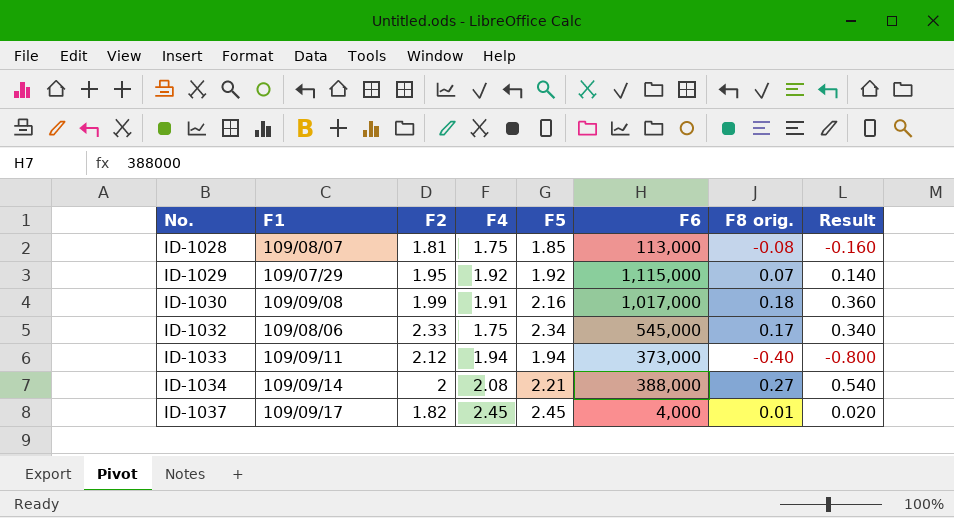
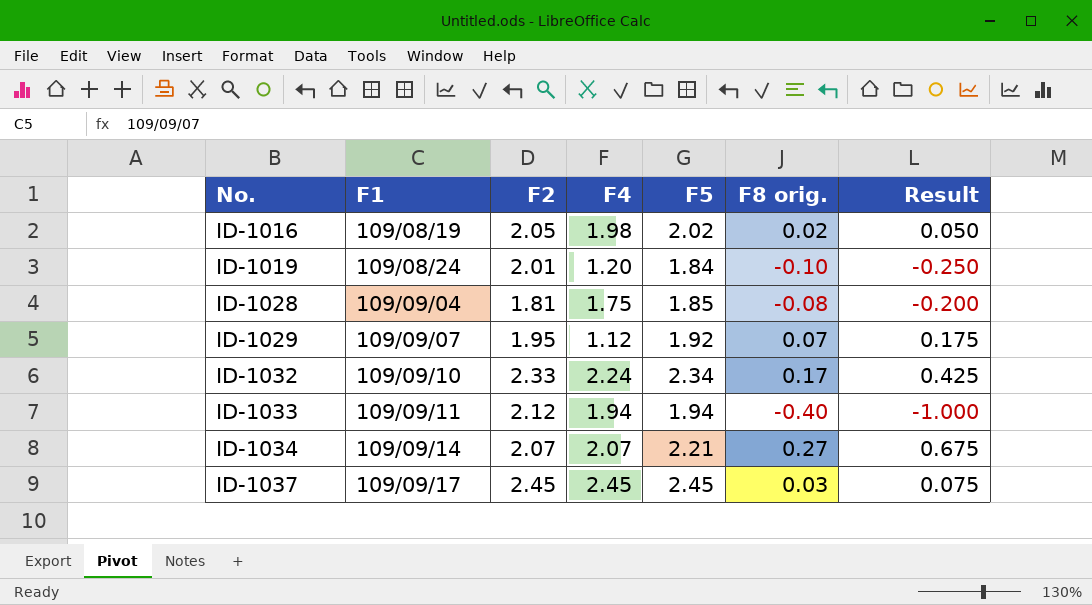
column F6 | position: 6 -> none
column Result | formula: [F8 orig.] * 2 -> [F8 orig.] * 2.5
row ID-1030: 109/09/08 | 1.99 | 1.91 | 2.16 | 1,017,000 | 0.18 | 0.360 -> none
row ID-1016: none -> 109/08/19 | 2.05 | 1.98 | 2.02 | 0.02 | 0.050
row ID-1019: none -> 109/08/24 | 2.01 | 1.20 | 1.84 | -0.10 | -0.250
ID-1028 | F1: 109/08/07 -> 109/09/04
ID-1029 | F1: 109/07/29 -> 109/09/07
ID-1029 | F4: 1.92 -> 1.12
ID-1032 | F1: 109/08/06 -> 109/09/10
ID-1032 | F4: 1.75 -> 2.24
ID-1034 | F2: 2 -> 2.07
ID-1034 | F4: 2.08 -> 2.07
ID-1037 | F2: 1.82 -> 2.45
ID-1037 | F8 orig.: 0.01 -> 0.03

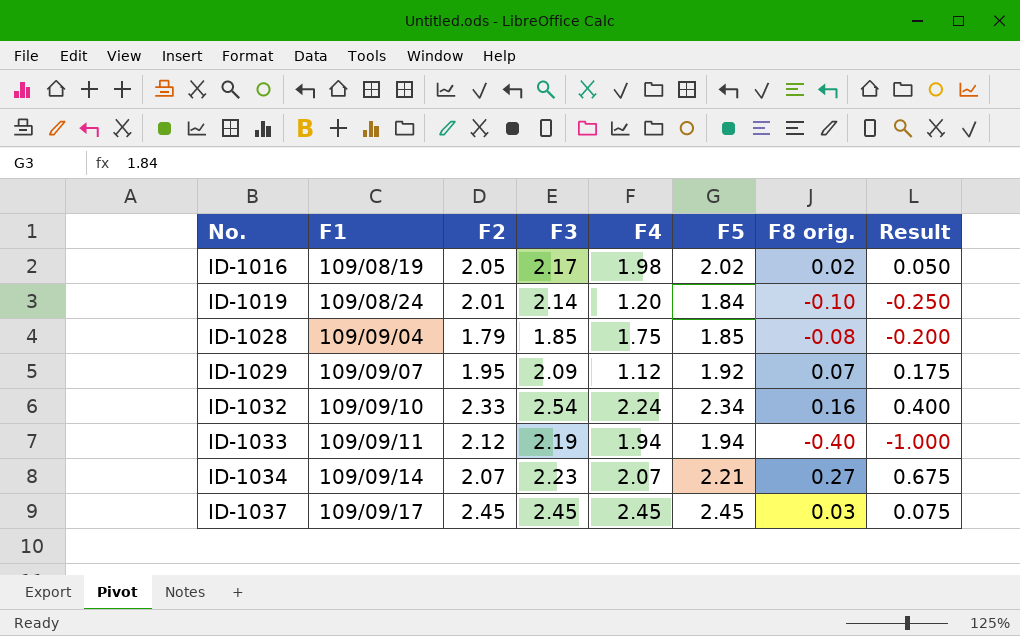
column F3 | position: none -> 4
ID-1028 | F2: 1.81 -> 1.79
ID-1032 | F8 orig.: 0.17 -> 0.16
ID-1032 | Result: 0.425 -> 0.400

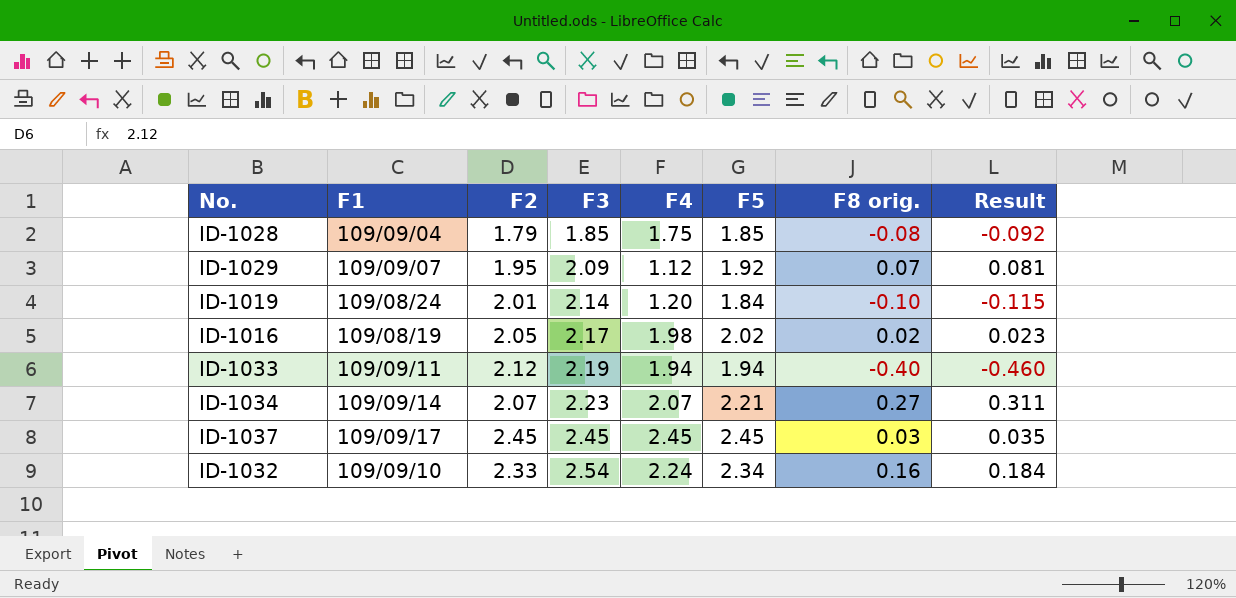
row order: No. ascending -> F3 ascending
column Result | formula: [F8 orig.] * 2.5 -> [F8 orig.] * 1.15

